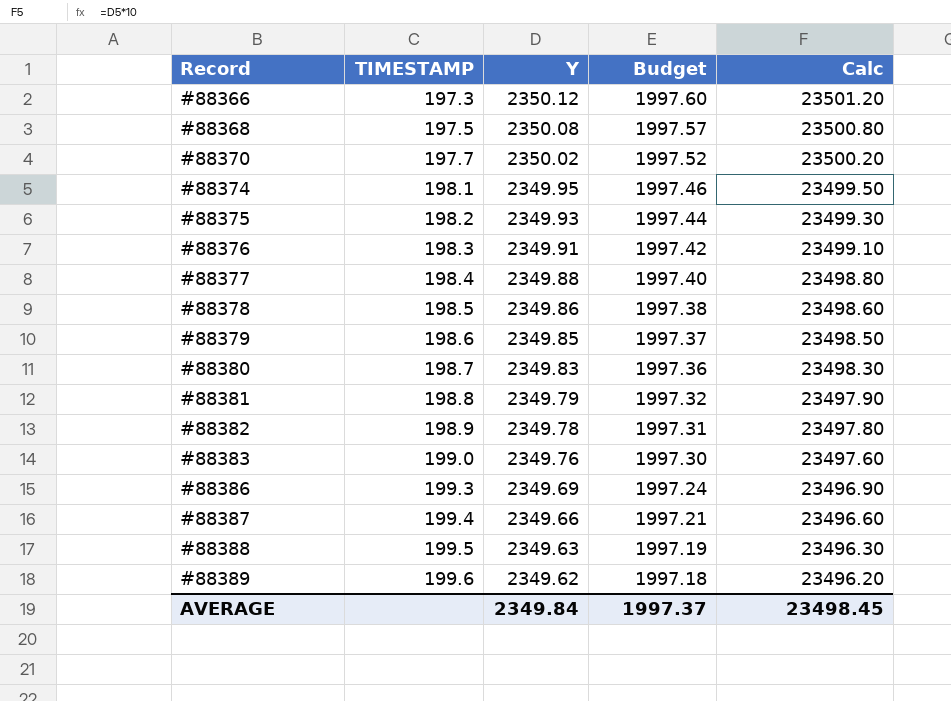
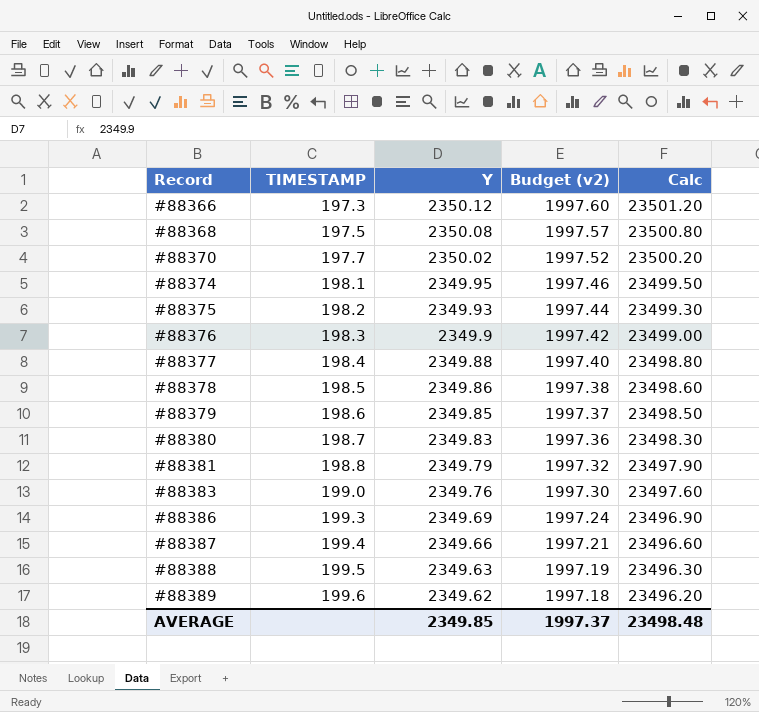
column name: Budget -> Budget (v2)
row #88382: 198.9 | 2349.78 | 1997.31 | 23497.80 -> none
#88376 | Y: 2349.91 -> 2349.9
#88376 | Calc: 23499.10 -> 23499.00
AVERAGE | Y: 2349.84 -> 2349.85
AVERAGE | Calc: 23498.45 -> 23498.48

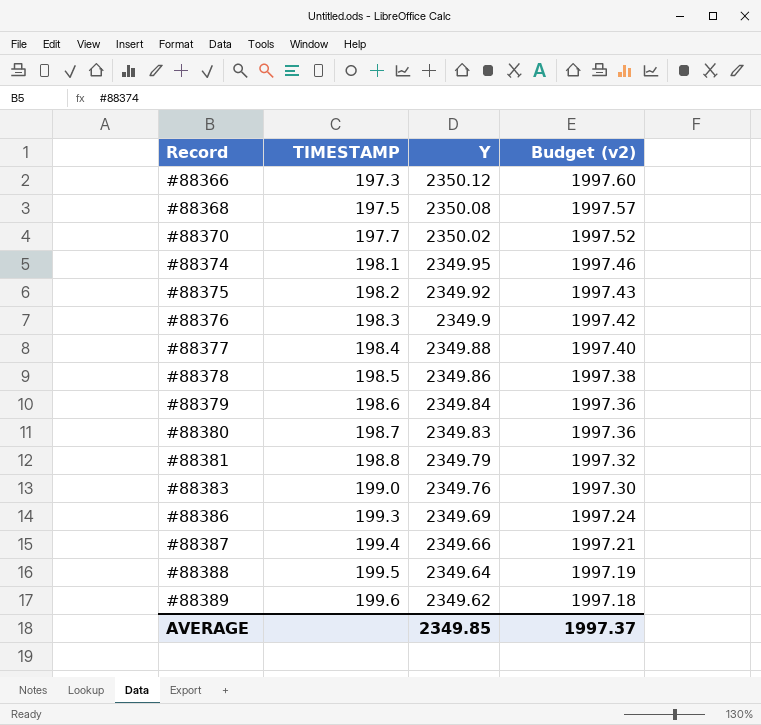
column Calc | formula: [Y] * 10 -> none
#88375 | Y: 2349.93 -> 2349.92
#88375 | Budget (v2): 1997.44 -> 1997.43
#88379 | Y: 2349.85 -> 2349.84
#88379 | Budget (v2): 1997.37 -> 1997.36
#88388 | Y: 2349.63 -> 2349.64

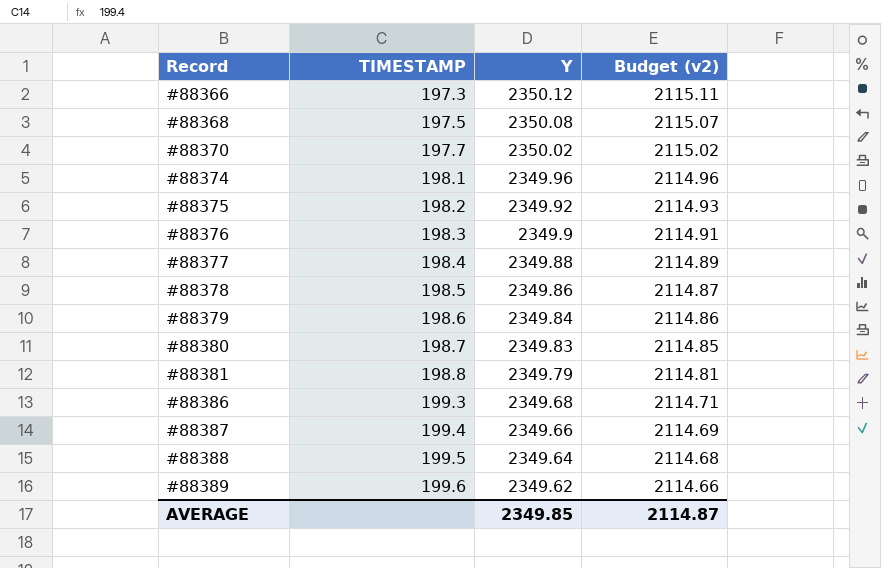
column Budget (v2) | formula: [Y] * 0.85 -> [Y] * 0.9
row #88383: 199.0 | 2349.76 | 1997.30 -> none
#88374 | Y: 2349.95 -> 2349.96
#88386 | Y: 2349.69 -> 2349.68
AVERAGE | Budget (v2): 1997.37 -> 2114.87

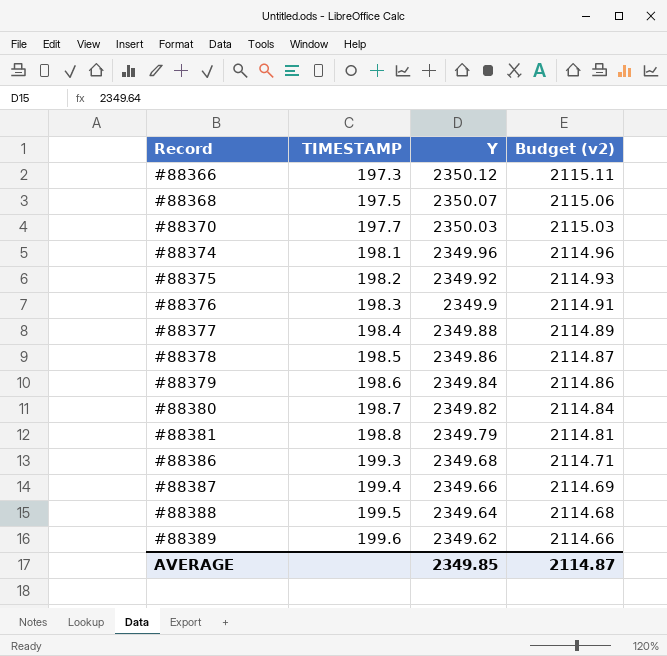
#88368 | Y: 2350.08 -> 2350.07
#88368 | Budget (v2): 2115.07 -> 2115.06
#88370 | Y: 2350.02 -> 2350.03
#88370 | Budget (v2): 2115.02 -> 2115.03
#88380 | Y: 2349.83 -> 2349.82
#88380 | Budget (v2): 2114.85 -> 2114.84

